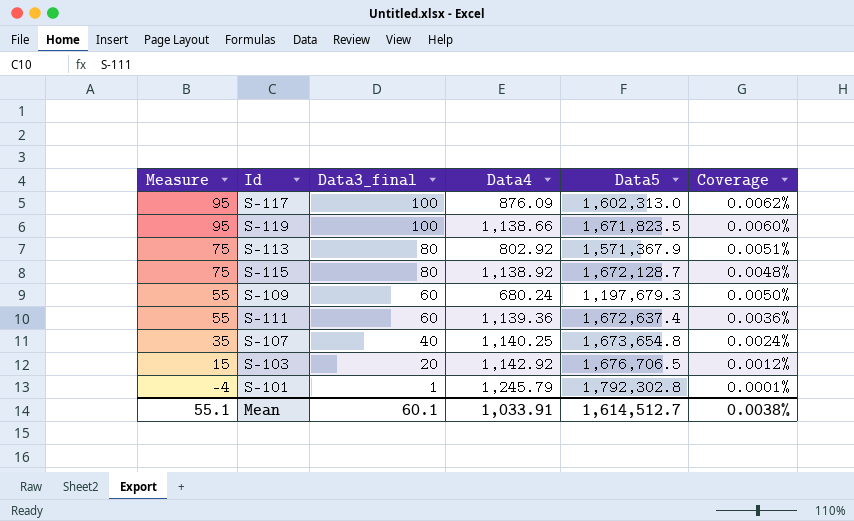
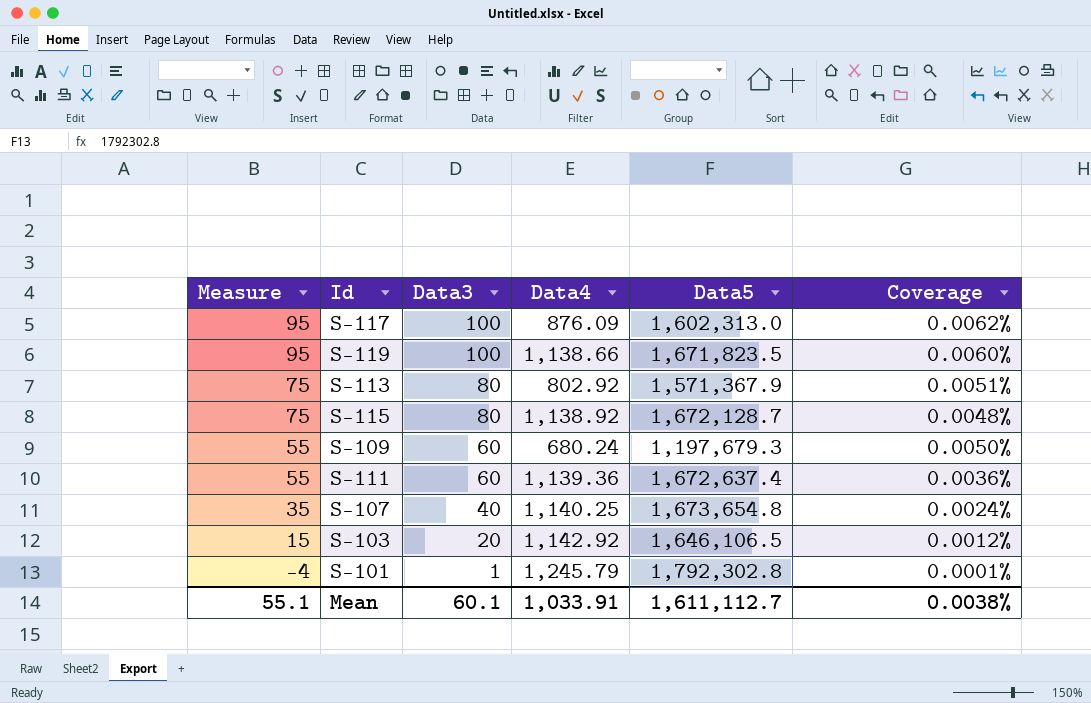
column name: Data3_final -> Data3
S-103 | Data5: 1,676,706.5 -> 1,646,106.5
Mean | Data5: 1,614,512.7 -> 1,611,112.7

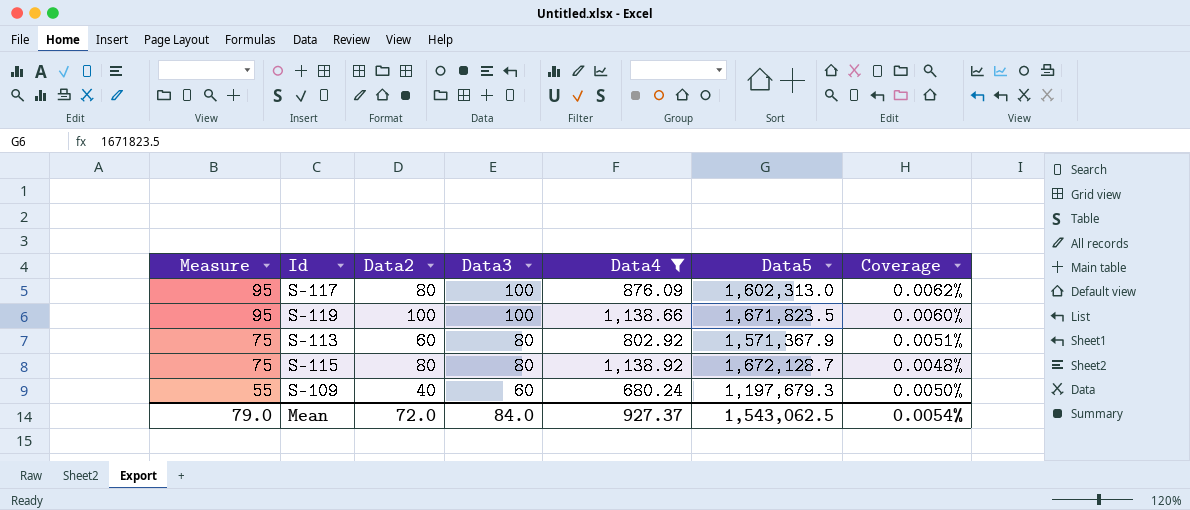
filter: none -> Data4 <= 1,138.92
column Data2 | position: none -> 3
Mean | Measure: 55.1 -> 79.0
Mean | Data3: 60.1 -> 84.0
Mean | Data4: 1,033.91 -> 927.37
Mean | Data5: 1,611,112.7 -> 1,543,062.5
Mean | Coverage: 0.0038% -> 0.0054%

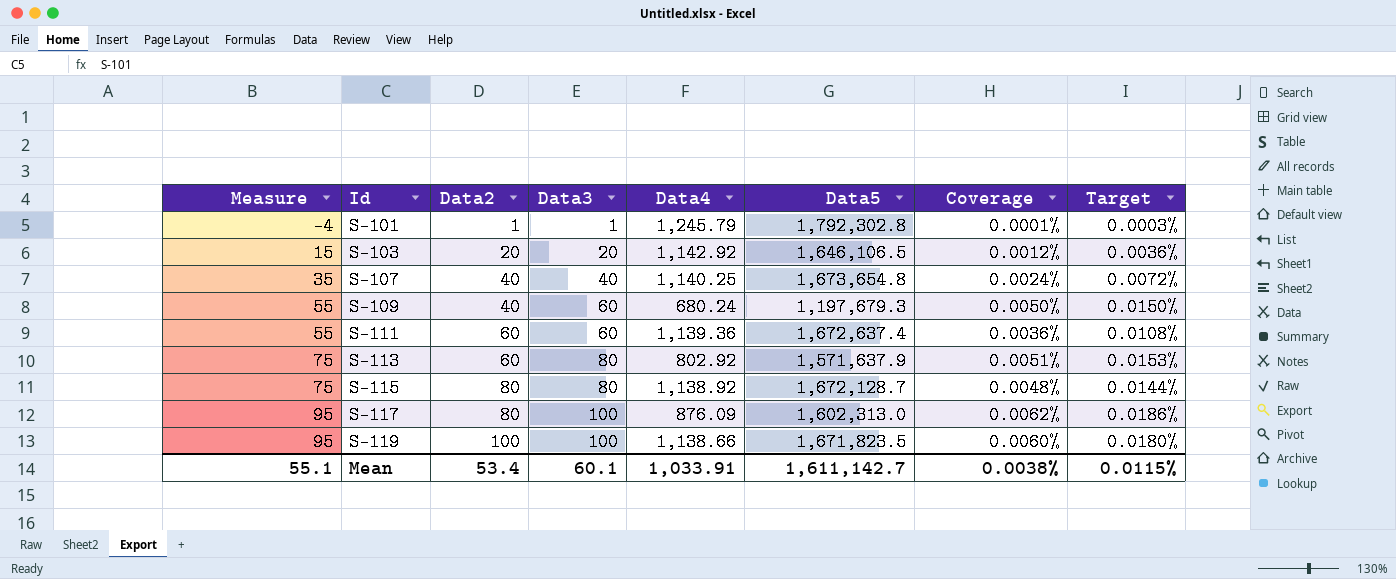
filter: Data4 <= 1,138.92 -> none
row order: Measure descending -> Measure ascending
column Target | formula: none -> [Coverage] * 3
S-113 | Data5: 1,571,367.9 -> 1,571,637.9
Mean | Measure: 79.0 -> 55.1
Mean | Data2: 72.0 -> 53.4
Mean | Data3: 84.0 -> 60.1
Mean | Data4: 927.37 -> 1,033.91
Mean | Data5: 1,543,062.5 -> 1,611,142.7
Mean | Coverage: 0.0054% -> 0.0038%

